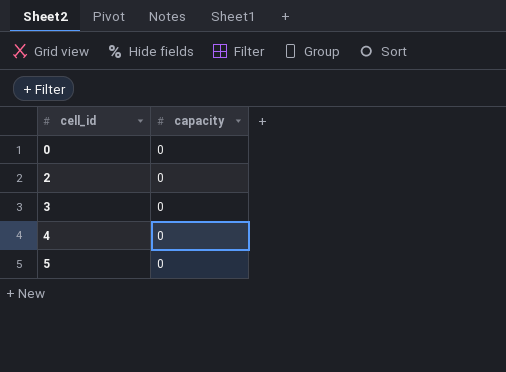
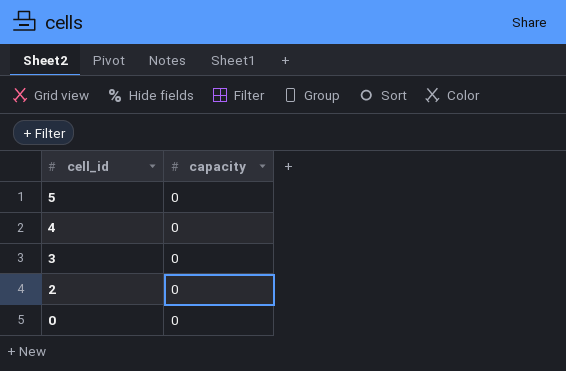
row order: cell_id ascending -> cell_id descending

